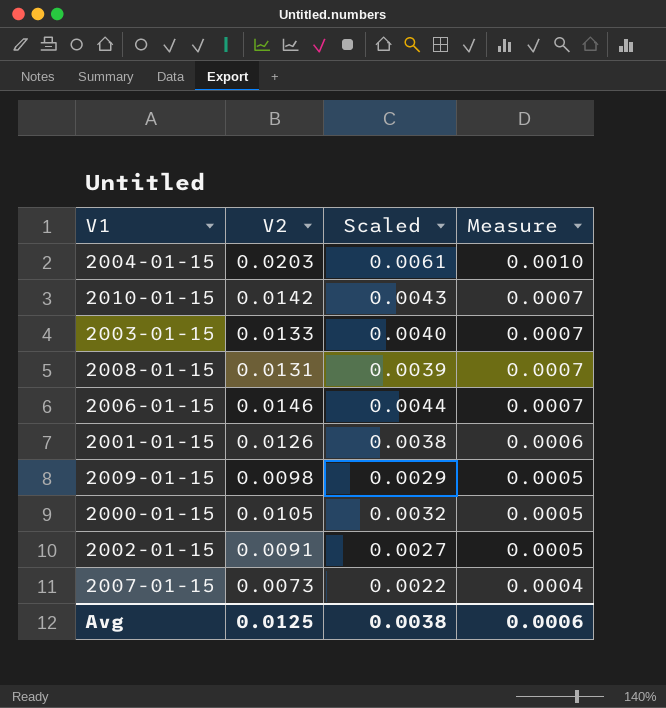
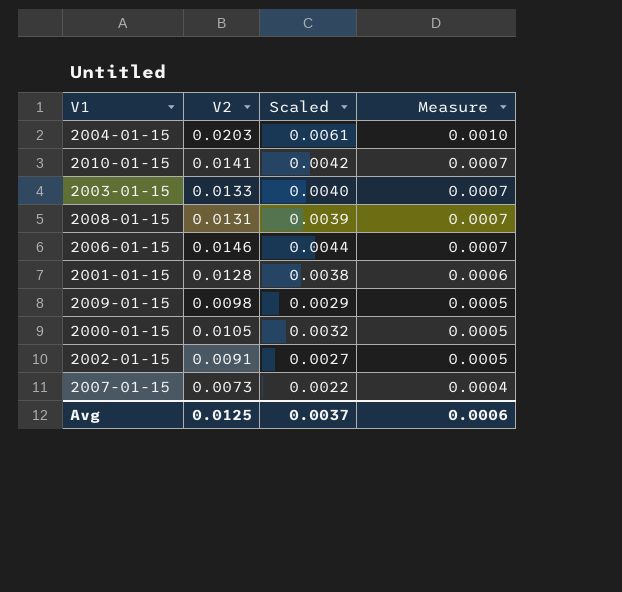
2010-01-15 | V2: 0.0142 -> 0.0141
2010-01-15 | Scaled: 0.0043 -> 0.0042
2001-01-15 | V2: 0.0126 -> 0.0128
Avg | Scaled: 0.0038 -> 0.0037

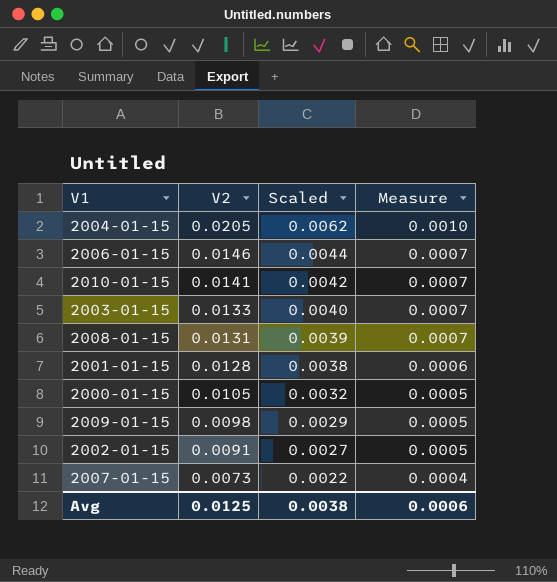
row order: Measure descending -> V2 descending
2004-01-15 | V2: 0.0203 -> 0.0205
2004-01-15 | Scaled: 0.0061 -> 0.0062
Avg | Scaled: 0.0037 -> 0.0038

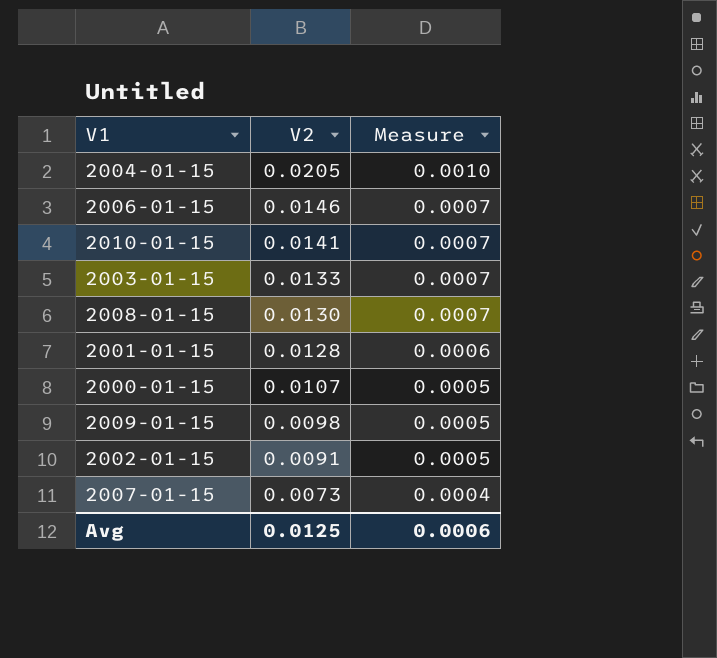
column Scaled | formula: [V2] * 0.3 -> none
2008-01-15 | V2: 0.0131 -> 0.0130
2000-01-15 | V2: 0.0105 -> 0.0107

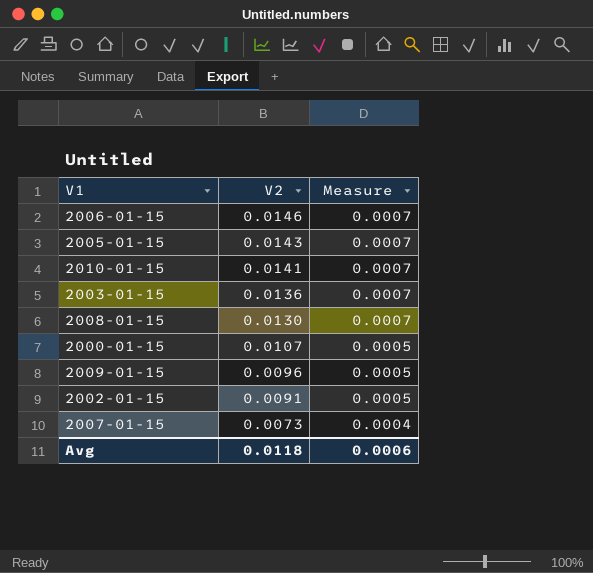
row 2004-01-15: 0.0205 | 0.0010 -> none
row 2001-01-15: 0.0128 | 0.0006 -> none
row 2005-01-15: none -> 0.0143 | 0.0007
2003-01-15 | V2: 0.0133 -> 0.0136
2009-01-15 | V2: 0.0098 -> 0.0096
Avg | V2: 0.0125 -> 0.0118

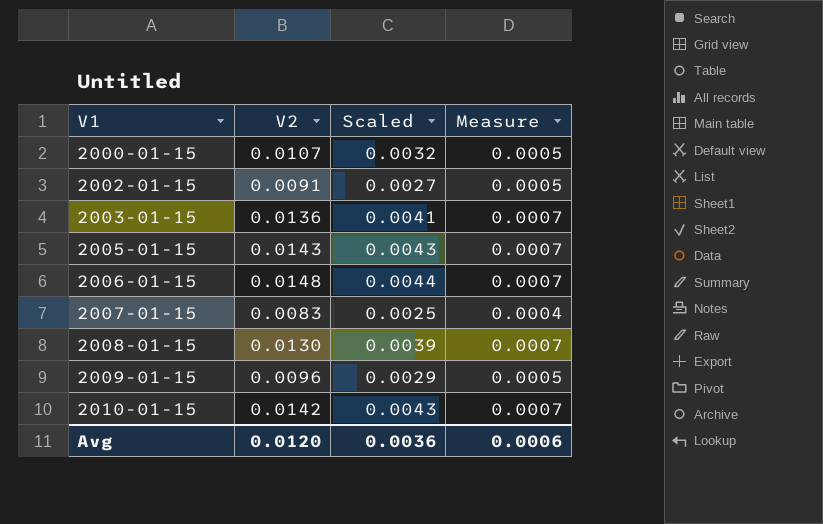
row order: V2 descending -> V1 ascending
column Scaled | formula: none -> [V2] * 0.3
2006-01-15 | V2: 0.0146 -> 0.0148
2007-01-15 | V2: 0.0073 -> 0.0083
2010-01-15 | V2: 0.0141 -> 0.0142
Avg | V2: 0.0118 -> 0.0120

